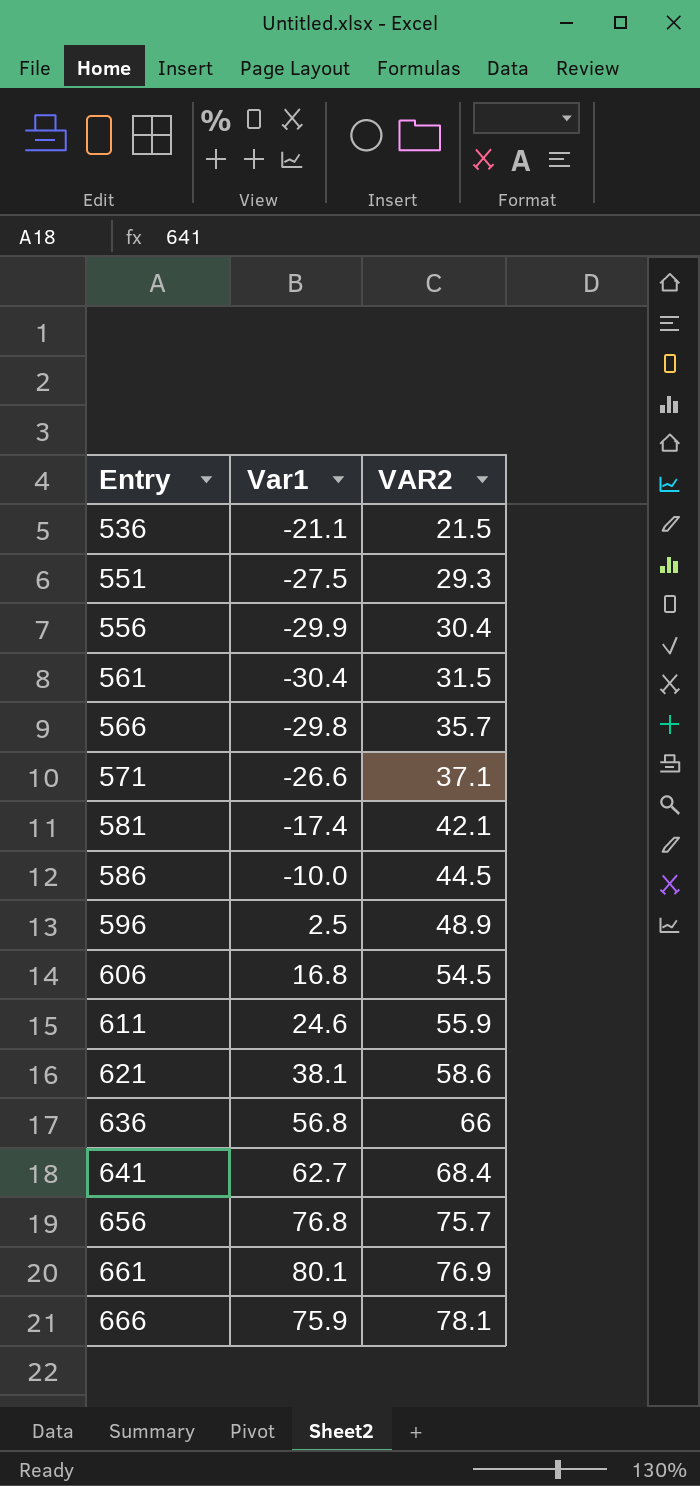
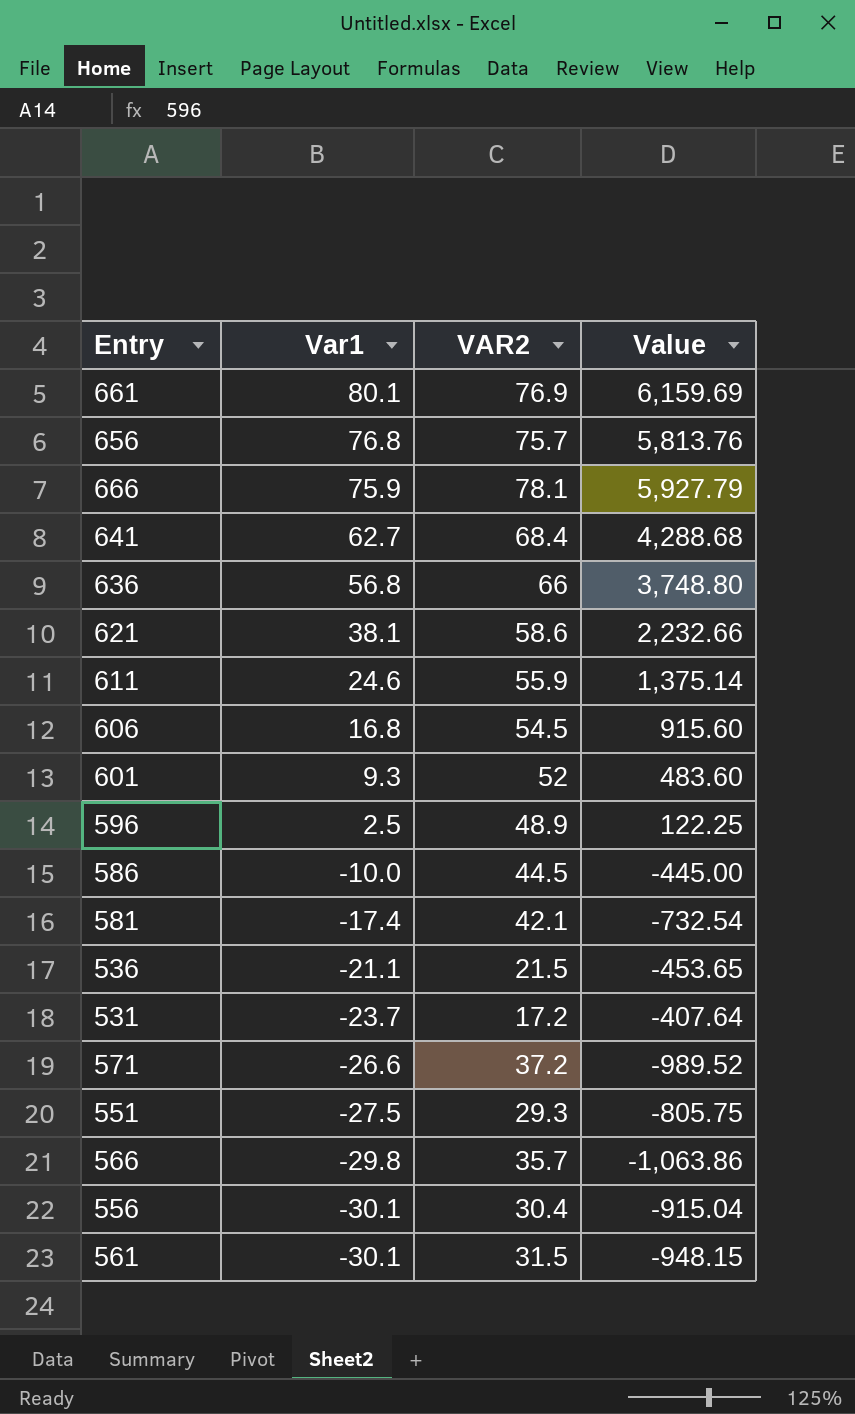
row order: Entry ascending -> Var1 descending
column Value | formula: none -> [Var1] * [VAR2]
row 601: none -> 9.3 | 52 | 483.60
row 531: none -> -23.7 | 17.2 | -407.64
571 | VAR2: 37.1 -> 37.2
556 | Var1: -29.9 -> -30.1
561 | Var1: -30.4 -> -30.1

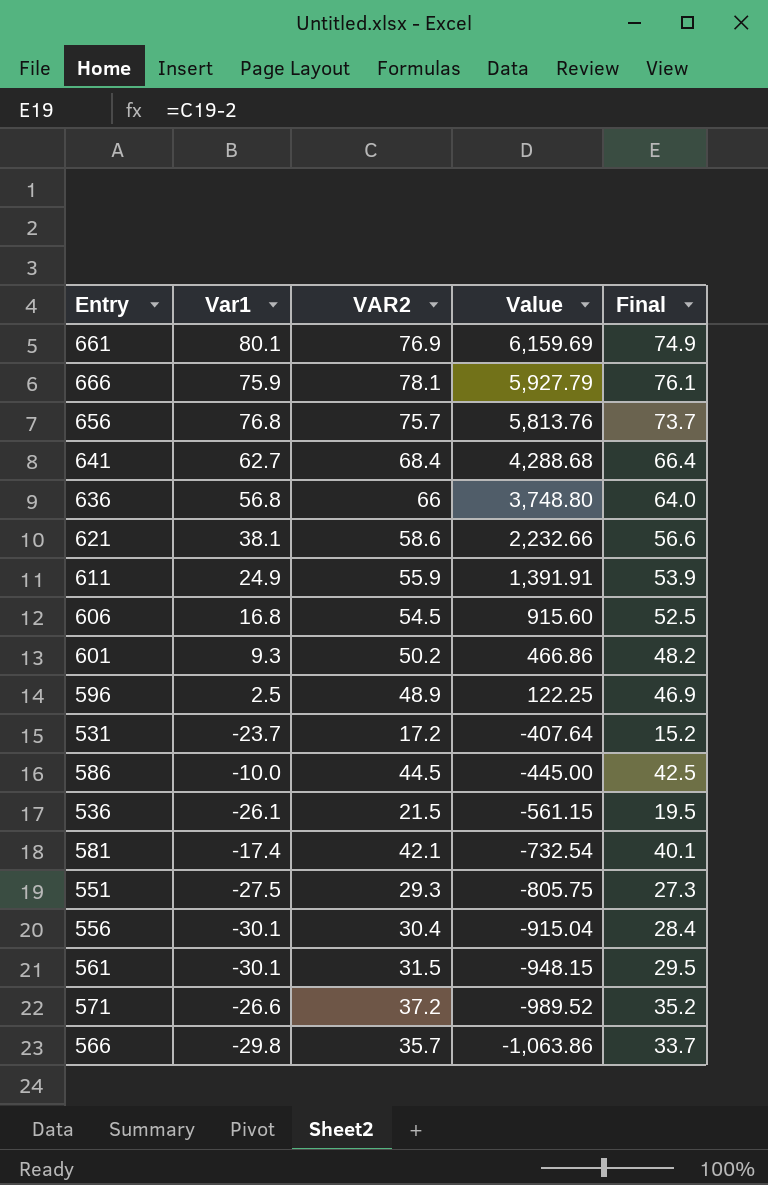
row order: Var1 descending -> Value descending
column Final | formula: none -> [VAR2] - 2
611 | Var1: 24.6 -> 24.9
611 | Value: 1,375.14 -> 1,391.91
601 | VAR2: 52 -> 50.2
601 | Value: 483.60 -> 466.86
536 | Var1: -21.1 -> -26.1
536 | Value: -453.65 -> -561.15

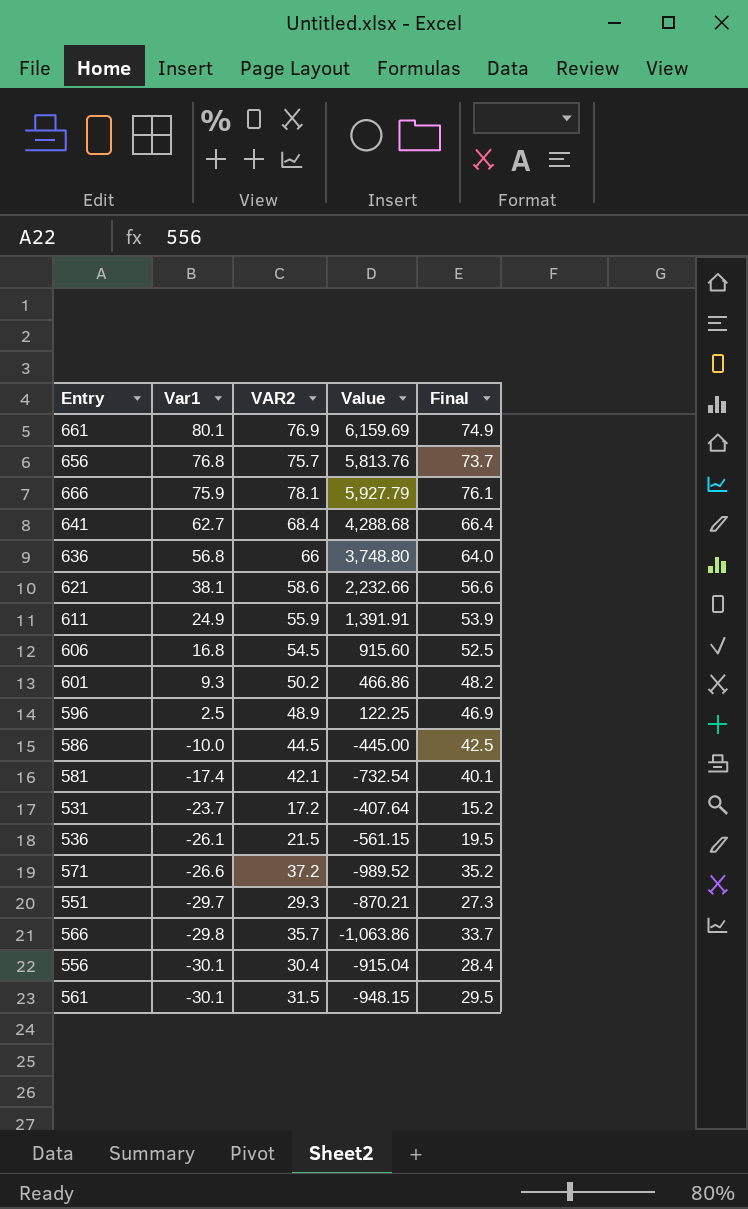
row order: Value descending -> Var1 descending
551 | Var1: -27.5 -> -29.7
551 | Value: -805.75 -> -870.21

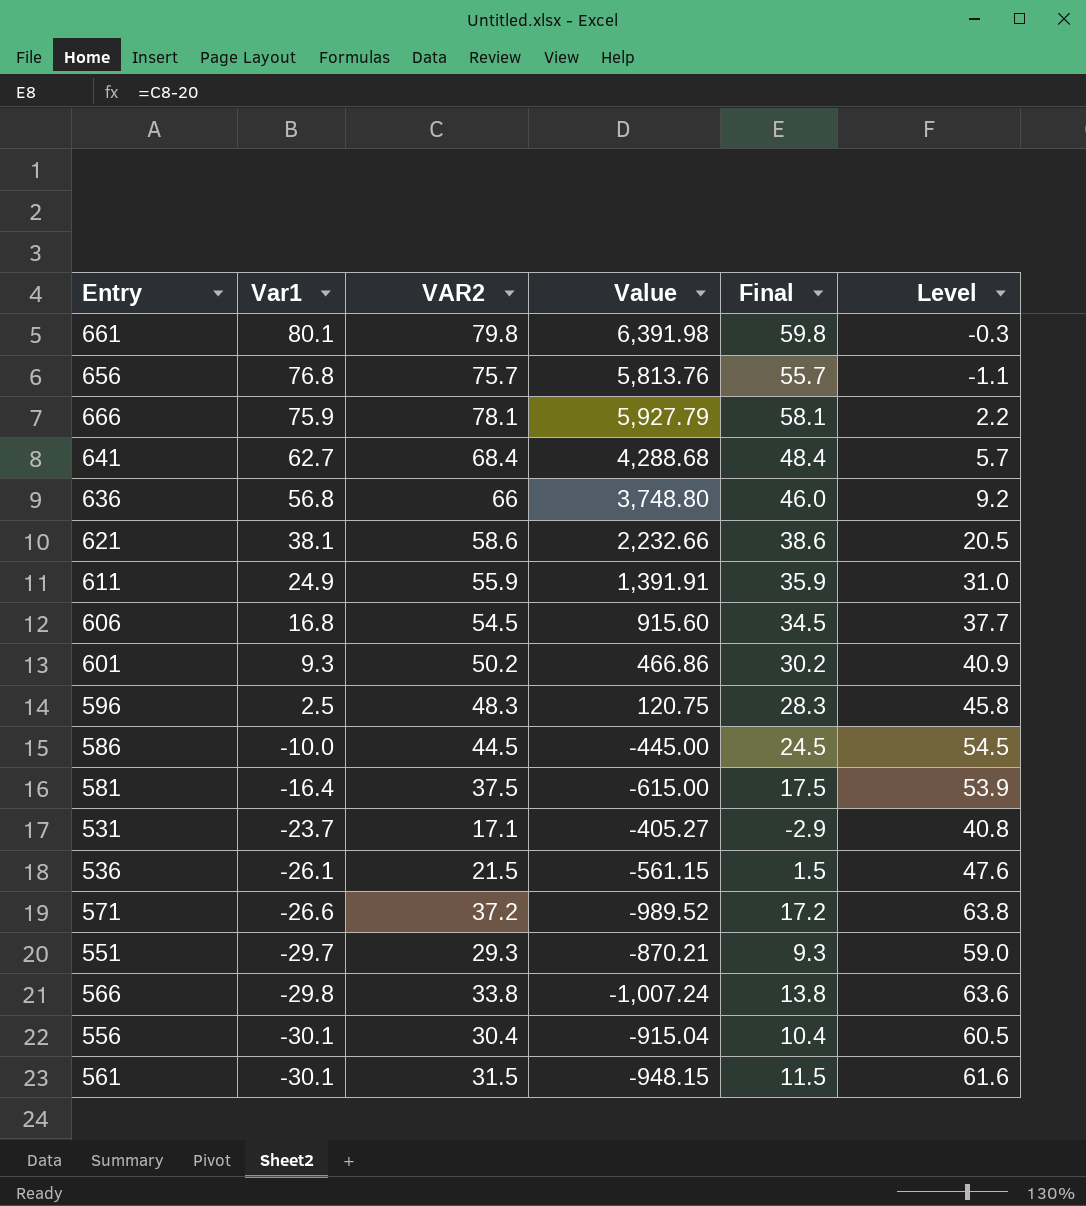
column Final | formula: [VAR2] - 2 -> [VAR2] - 20
column Level | formula: none -> [VAR2] - [Var1]
661 | VAR2: 76.9 -> 79.8
661 | Value: 6,159.69 -> 6,391.98
596 | VAR2: 48.9 -> 48.3
596 | Value: 122.25 -> 120.75
581 | Var1: -17.4 -> -16.4
581 | VAR2: 42.1 -> 37.5
581 | Value: -732.54 -> -615.00
531 | VAR2: 17.2 -> 17.1
531 | Value: -407.64 -> -405.27
566 | VAR2: 35.7 -> 33.8
566 | Value: -1,063.86 -> -1,007.24

